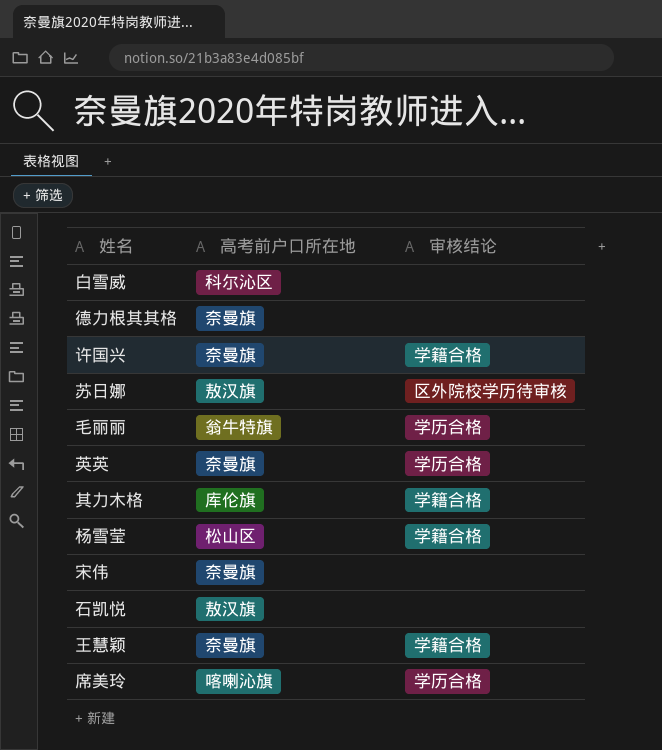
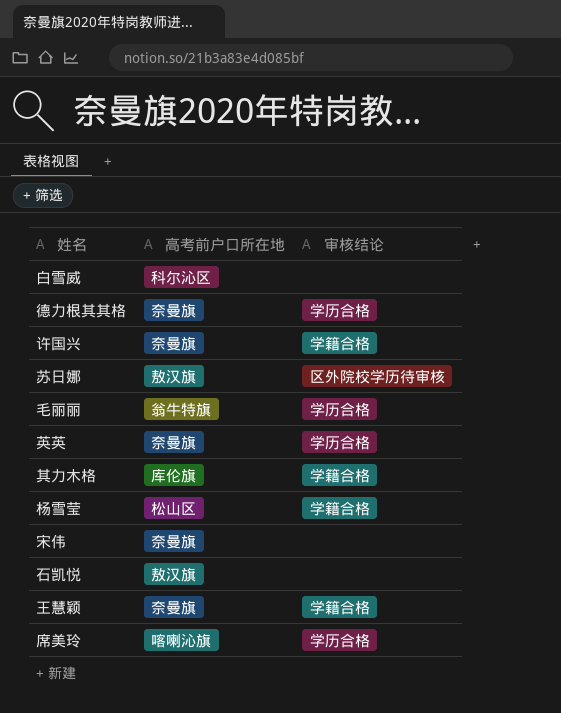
德力根其其格 | 审核结论: none -> 学历合格

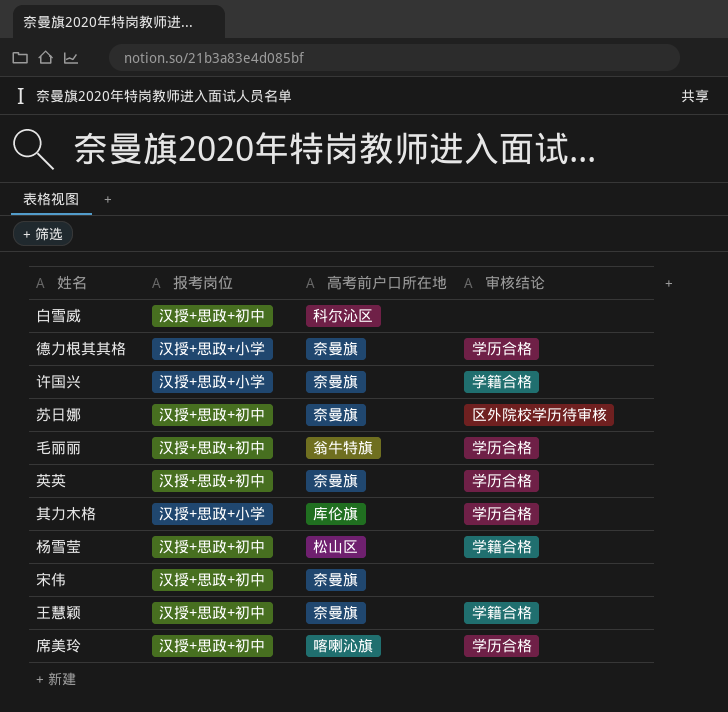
column 报考岗位 | position: none -> 2
row 石凯悦: 敖汉旗 | none -> none
苏日娜 | 高考前户口所在地: 敖汉旗 -> 奈曼旗
其力木格 | 审核结论: 学籍合格 -> 学历合格

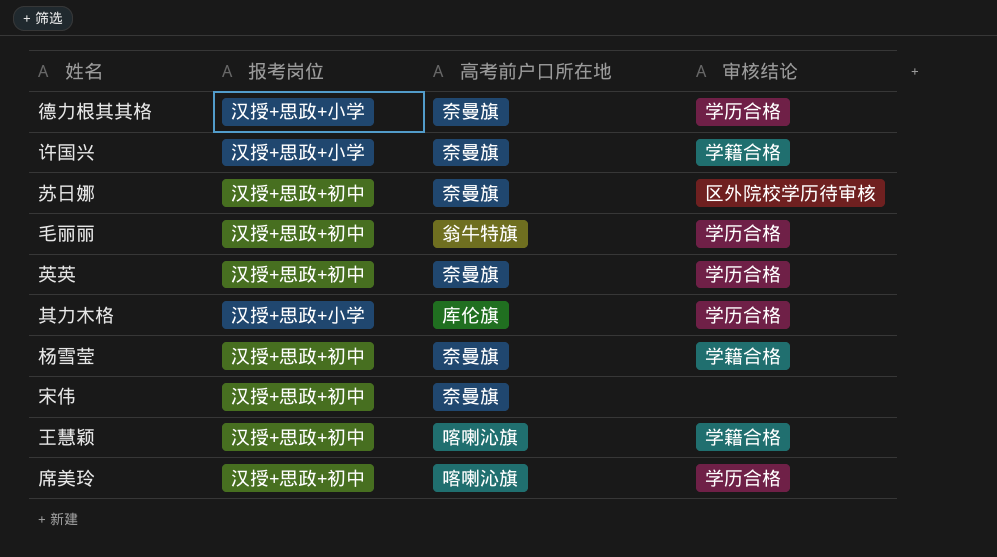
row 白雪威: 汉授+思政+初中 | 科尔沁区 | none -> none
杨雪莹 | 高考前户口所在地: 松山区 -> 奈曼旗
王慧颖 | 高考前户口所在地: 奈曼旗 -> 喀喇沁旗

